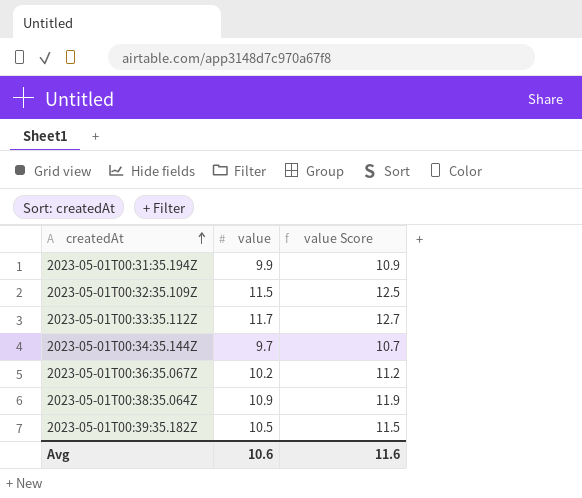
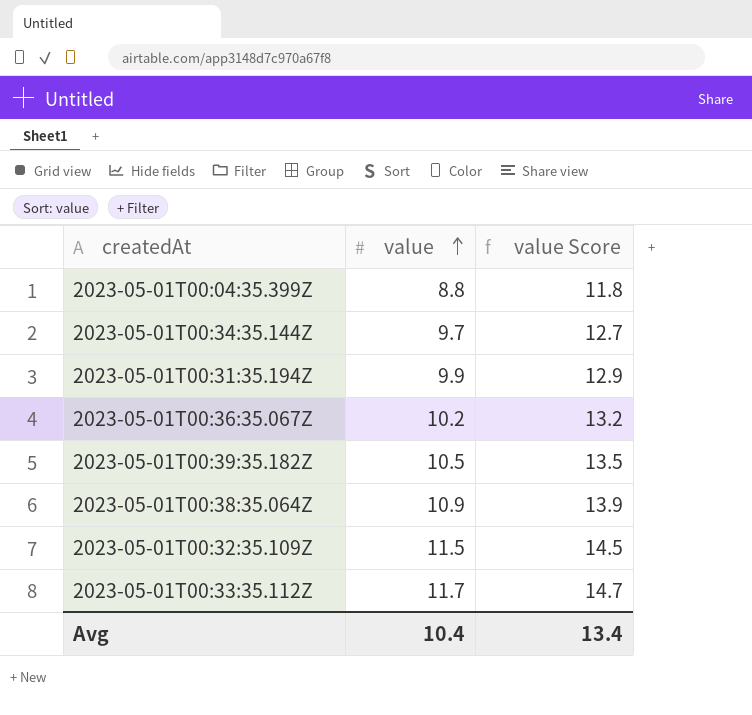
row order: createdAt ascending -> value ascending
column value Score | formula: [value] + 1 -> [value] + 3
row 2023-05-01T00:04:35.399Z: none -> 8.8 | 11.8
Avg | value: 10.6 -> 10.4
Avg | value Score: 11.6 -> 13.4

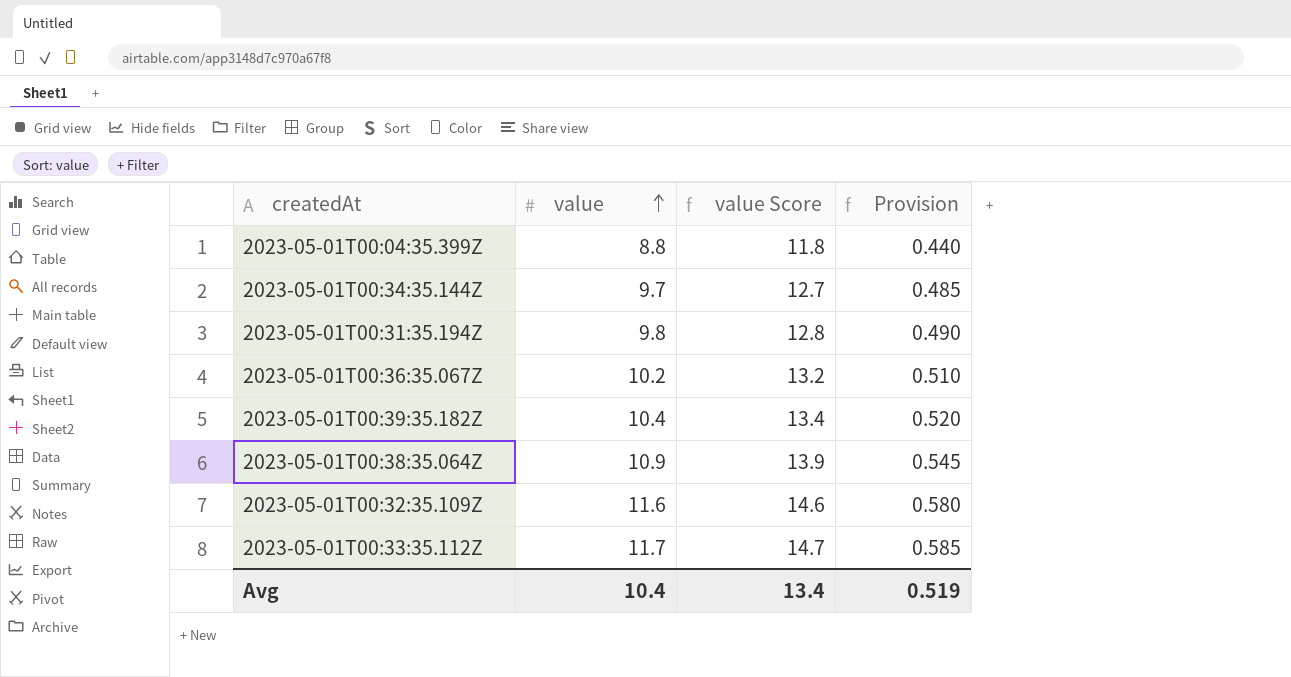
column Provision | formula: none -> [value] * 0.05
2023-05-01T00:31:35.194Z | value: 9.9 -> 9.8
2023-05-01T00:31:35.194Z | value Score: 12.9 -> 12.8
2023-05-01T00:39:35.182Z | value: 10.5 -> 10.4
2023-05-01T00:39:35.182Z | value Score: 13.5 -> 13.4
2023-05-01T00:32:35.109Z | value: 11.5 -> 11.6
2023-05-01T00:32:35.109Z | value Score: 14.5 -> 14.6

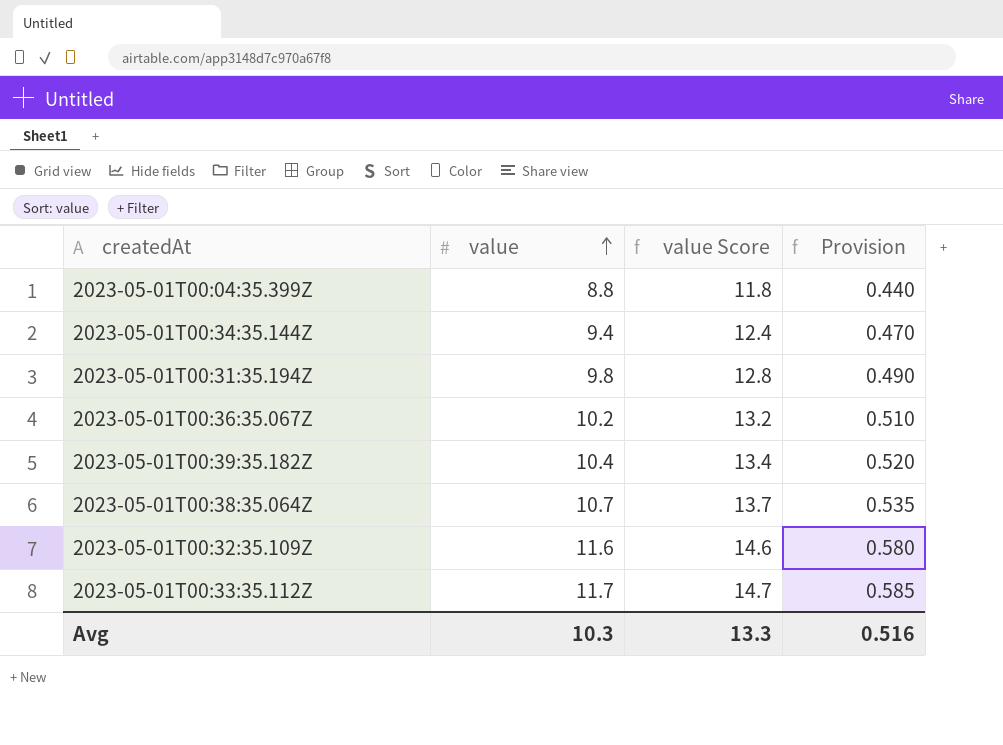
2023-05-01T00:34:35.144Z | value: 9.7 -> 9.4
2023-05-01T00:34:35.144Z | value Score: 12.7 -> 12.4
2023-05-01T00:34:35.144Z | Provision: 0.485 -> 0.470
2023-05-01T00:38:35.064Z | value: 10.9 -> 10.7
2023-05-01T00:38:35.064Z | value Score: 13.9 -> 13.7
2023-05-01T00:38:35.064Z | Provision: 0.545 -> 0.535
Avg | value: 10.4 -> 10.3
Avg | value Score: 13.4 -> 13.3
Avg | Provision: 0.519 -> 0.516

